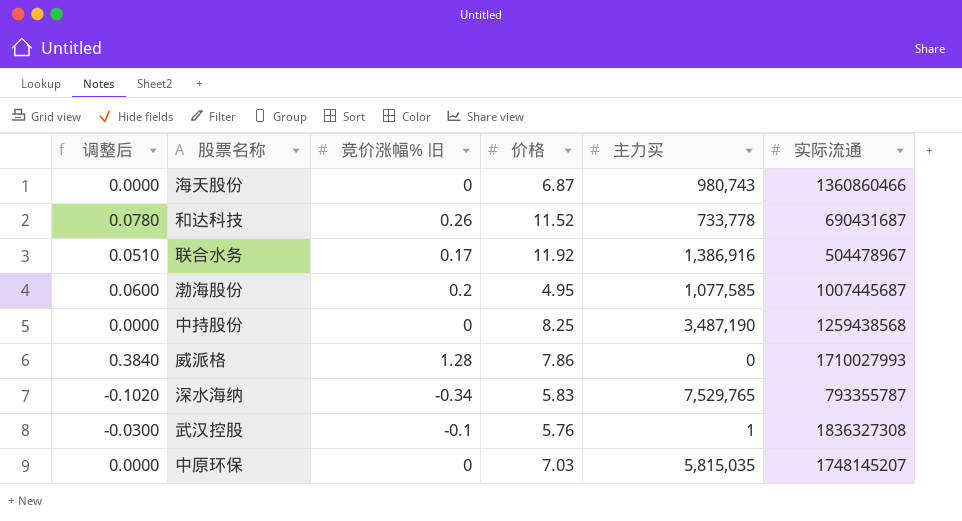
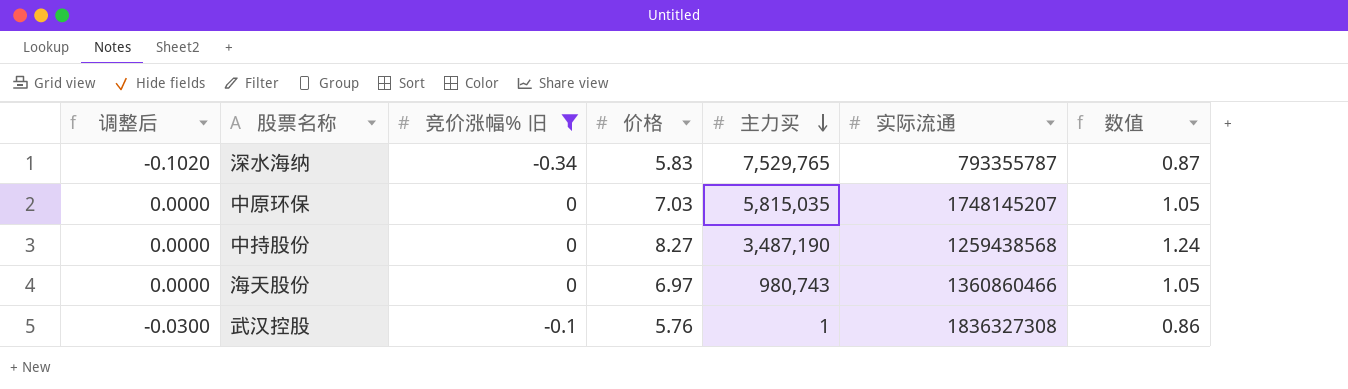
filter: none -> 竞价涨幅% 旧 <= 0
row order: none -> 主力买 descending
column 数值 | formula: none -> [价格] * 0.15
中持股份 | 价格: 8.25 -> 8.27
海天股份 | 价格: 6.87 -> 6.97

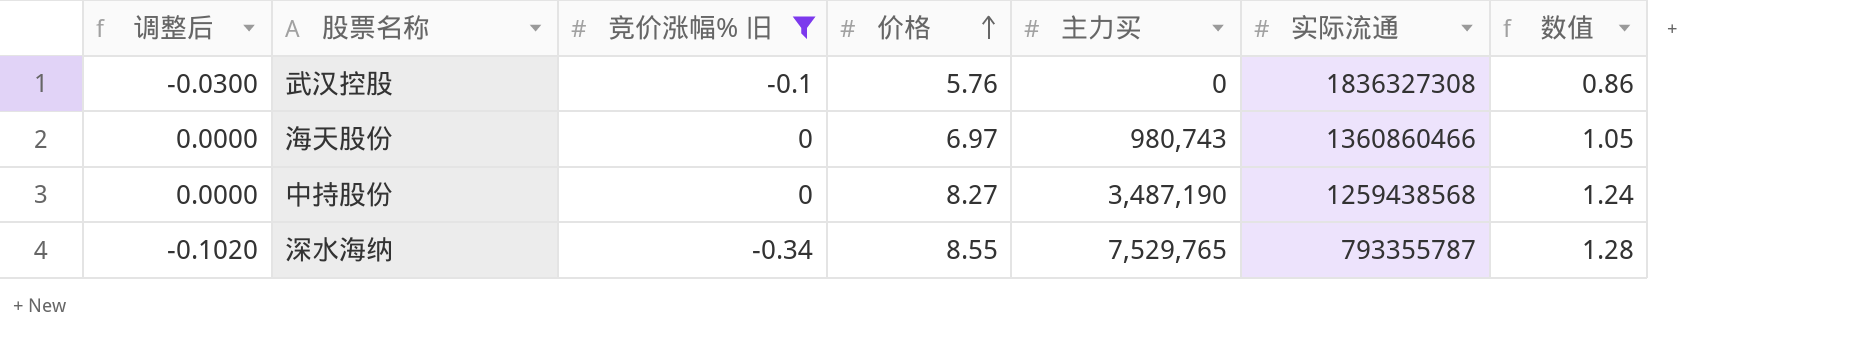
row order: 主力买 descending -> 价格 ascending
row 中原环保: 0.0000 | 0 | 7.03 | 5,815,035 | 1748145207 | 1.05 -> none
武汉控股 | 主力买: 1 -> 0
深水海纳 | 价格: 5.83 -> 8.55
深水海纳 | 数值: 0.87 -> 1.28

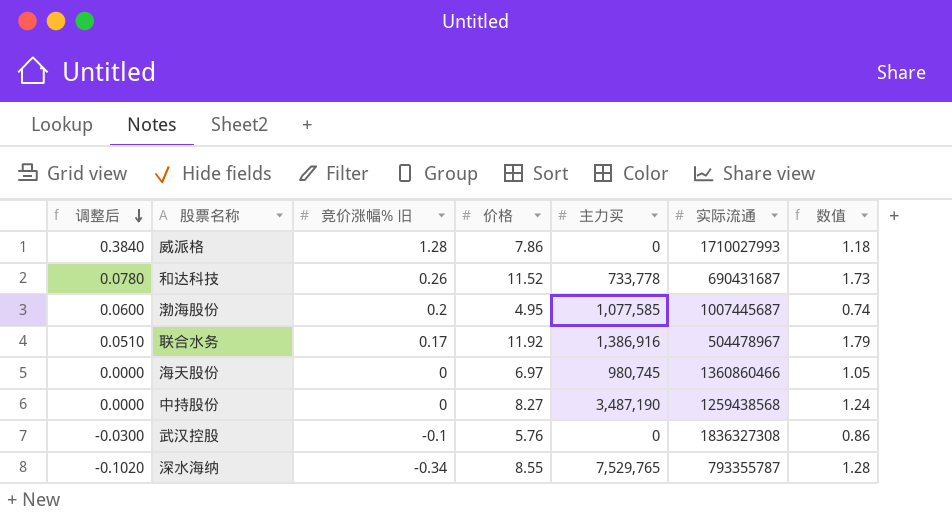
filter: 竞价涨幅% 旧 <= 0 -> none
row order: 价格 ascending -> 调整后 descending
海天股份 | 主力买: 980,743 -> 980,745

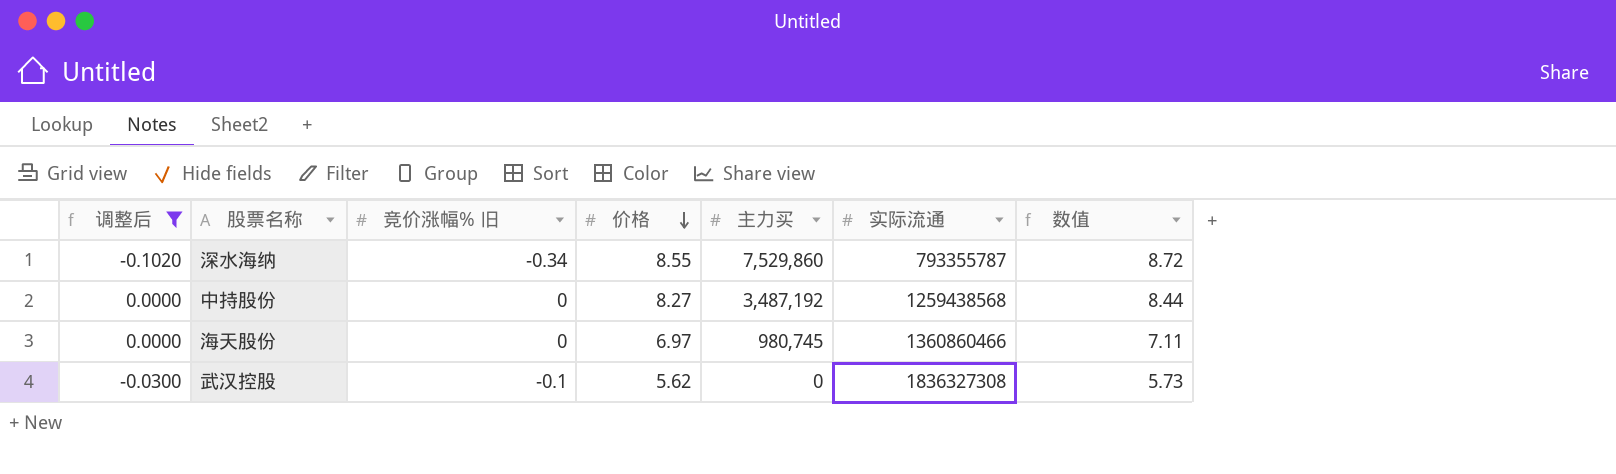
filter: none -> 调整后 <= 0.0000
row order: 调整后 descending -> 价格 descending
column 数值 | formula: [价格] * 0.15 -> [价格] * 1.02
深水海纳 | 主力买: 7,529,765 -> 7,529,860
中持股份 | 主力买: 3,487,190 -> 3,487,192
武汉控股 | 价格: 5.76 -> 5.62

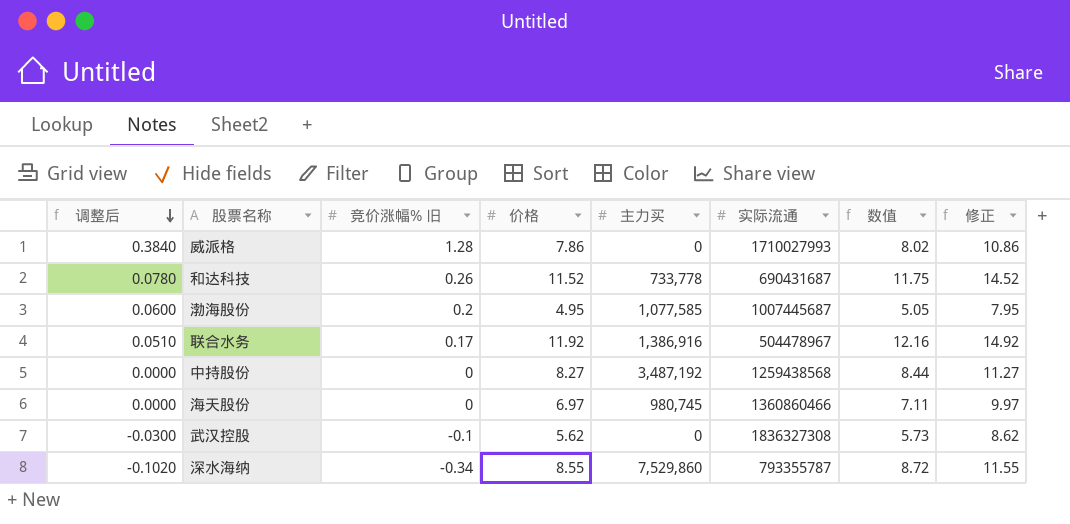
filter: 调整后 <= 0.0000 -> none
row order: 价格 descending -> 调整后 descending
column 修正 | formula: none -> [价格] + 3

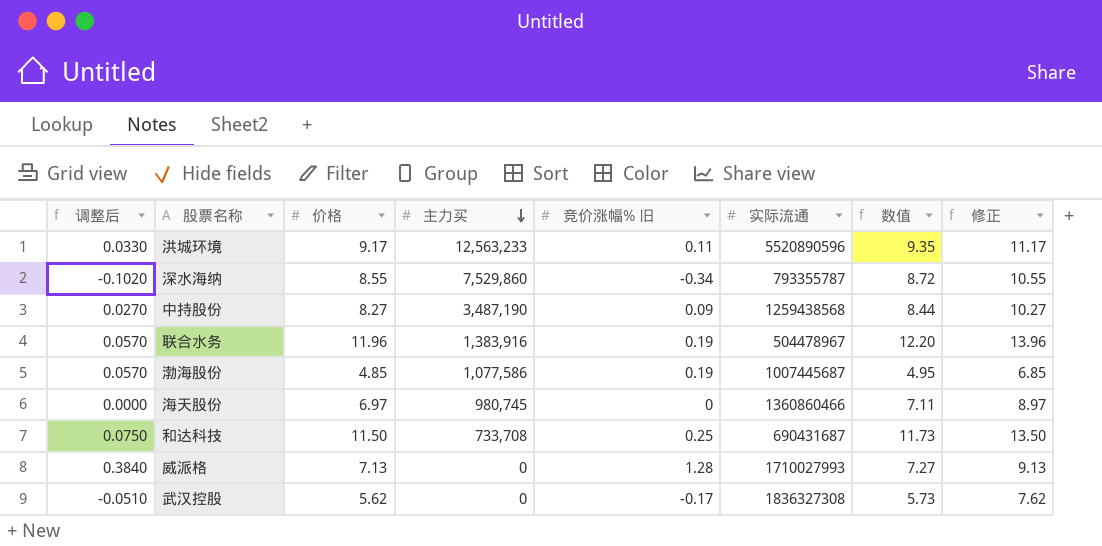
row order: 调整后 descending -> 主力买 descending
column 竞价涨幅% 旧 | position: 3 -> 5
column 修正 | formula: [价格] + 3 -> [价格] + 2
row 洪城环境: none -> 0.0330 | 9.17 | 12,563,233 | 0.11 | 5520890596 | 9.35 | 11.17
中持股份 | 调整后: 0.0000 -> 0.0270
中持股份 | 主力买: 3,487,192 -> 3,487,190
中持股份 | 竞价涨幅% 旧: 0 -> 0.09
联合水务 | 调整后: 0.0510 -> 0.0570
联合水务 | 价格: 11.92 -> 11.96
联合水务 | 主力买: 1,386,916 -> 1,383,916
联合水务 | 竞价涨幅% 旧: 0.17 -> 0.19
联合水务 | 数值: 12.16 -> 12.20
渤海股份 | 调整后: 0.0600 -> 0.0570
渤海股份 | 价格: 4.95 -> 4.85
渤海股份 | 主力买: 1,077,585 -> 1,077,586
渤海股份 | 竞价涨幅% 旧: 0.2 -> 0.19
渤海股份 | 数值: 5.05 -> 4.95
和达科技 | 调整后: 0.0780 -> 0.0750
和达科技 | 价格: 11.52 -> 11.50
和达科技 | 主力买: 733,778 -> 733,708
和达科技 | 竞价涨幅% 旧: 0.26 -> 0.25
和达科技 | 数值: 11.75 -> 11.73
威派格 | 价格: 7.86 -> 7.13
威派格 | 数值: 8.02 -> 7.27
武汉控股 | 调整后: -0.0300 -> -0.0510
武汉控股 | 竞价涨幅% 旧: -0.1 -> -0.17

